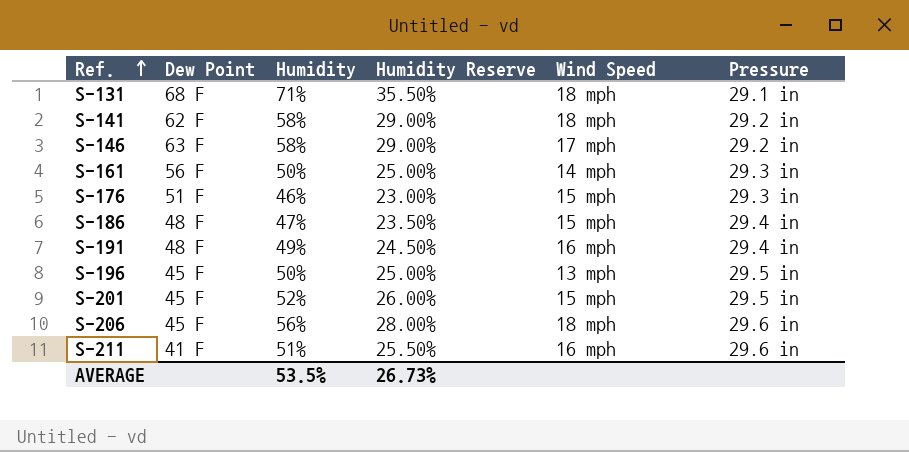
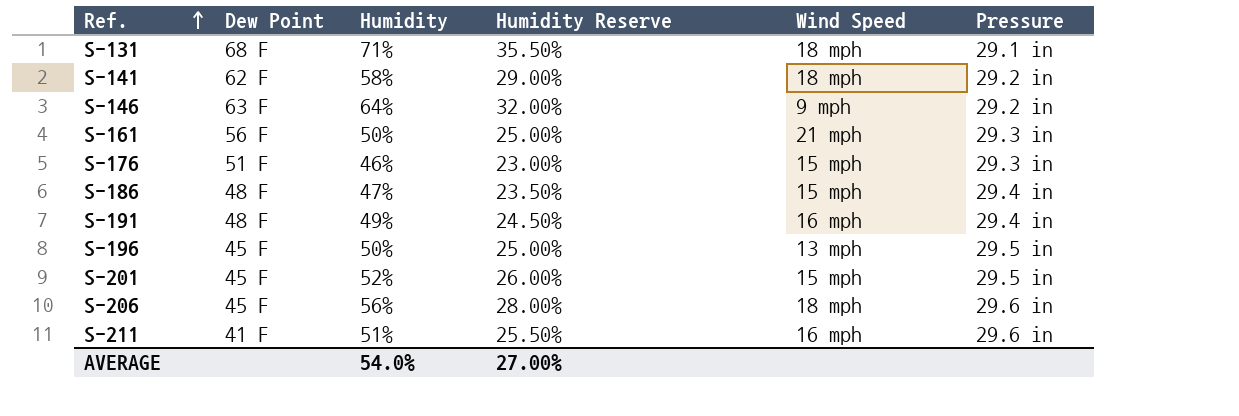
S-146 | Humidity: 58% -> 64%
S-146 | Humidity Reserve: 29.00% -> 32.00%
S-146 | Wind Speed: 17 mph -> 9 mph
S-161 | Wind Speed: 14 mph -> 21 mph
AVERAGE | Humidity: 53.5% -> 54.0%
AVERAGE | Humidity Reserve: 26.73% -> 27.00%

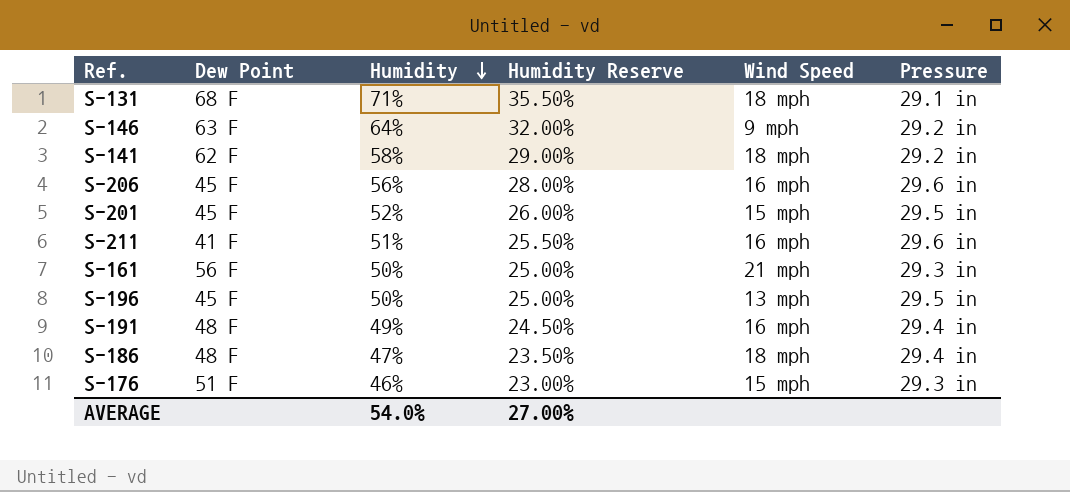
row order: Ref. ascending -> Humidity descending
S-206 | Wind Speed: 18 mph -> 16 mph
S-186 | Wind Speed: 15 mph -> 18 mph

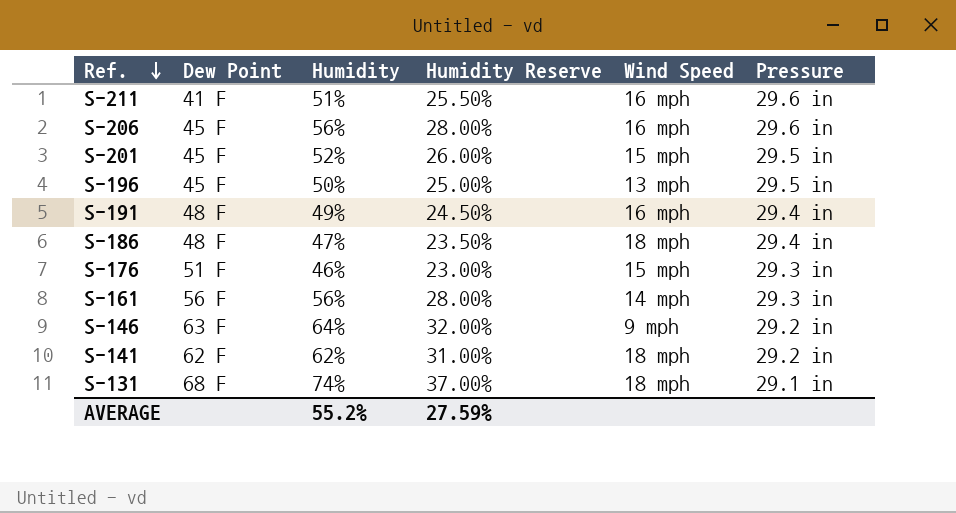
row order: Humidity descending -> Ref. descending
S-161 | Humidity: 50% -> 56%
S-161 | Humidity Reserve: 25.00% -> 28.00%
S-161 | Wind Speed: 21 mph -> 14 mph
S-141 | Humidity: 58% -> 62%
S-141 | Humidity Reserve: 29.00% -> 31.00%
S-131 | Humidity: 71% -> 74%
S-131 | Humidity Reserve: 35.50% -> 37.00%
AVERAGE | Humidity: 54.0% -> 55.2%
AVERAGE | Humidity Reserve: 27.00% -> 27.59%

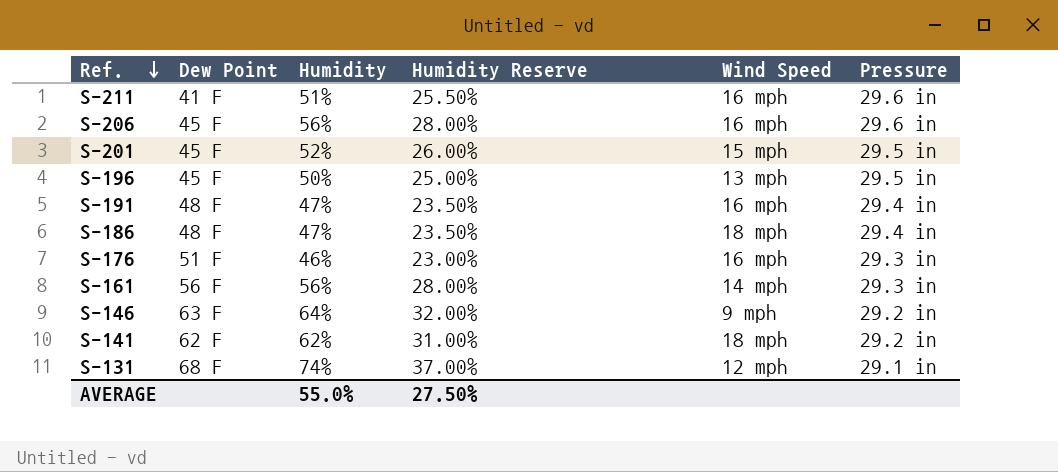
S-191 | Humidity: 49% -> 47%
S-191 | Humidity Reserve: 24.50% -> 23.50%
S-176 | Wind Speed: 15 mph -> 16 mph
S-131 | Wind Speed: 18 mph -> 12 mph
AVERAGE | Humidity: 55.2% -> 55.0%
AVERAGE | Humidity Reserve: 27.59% -> 27.50%

